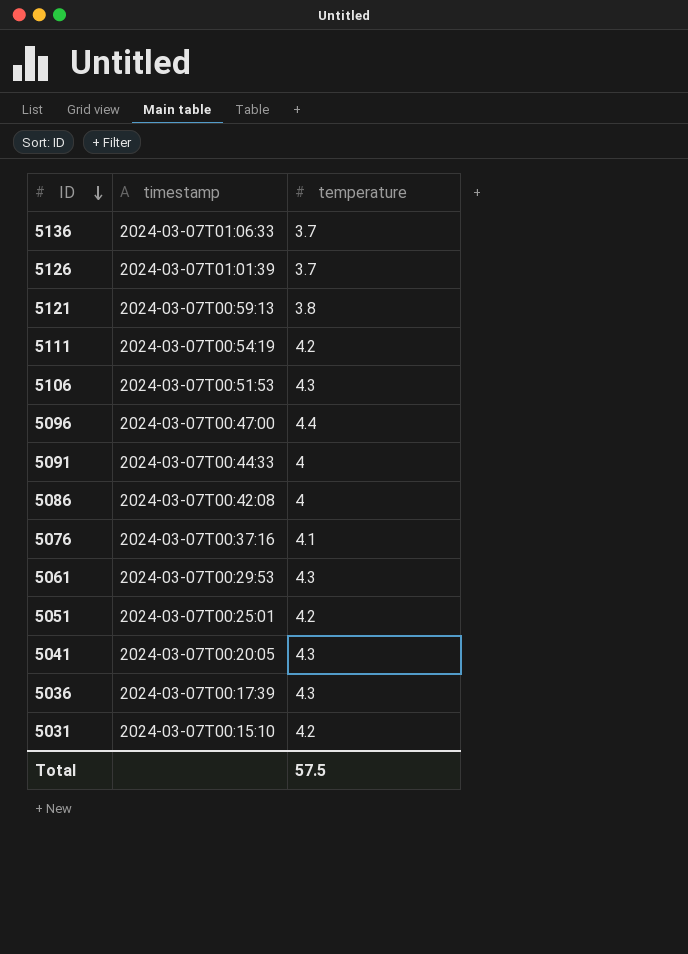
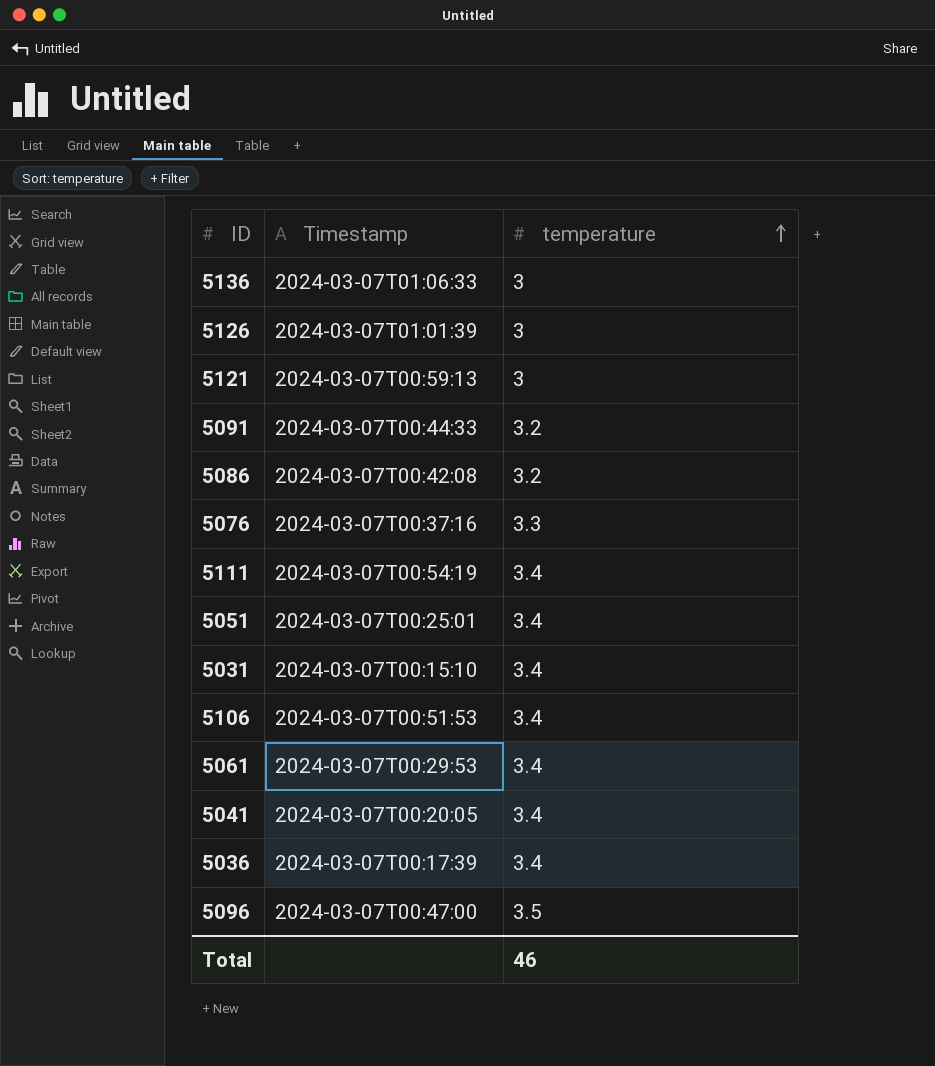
row order: ID descending -> temperature ascending
column name: timestamp -> Timestamp
5136 | temperature: 3.7 -> 3
5126 | temperature: 3.7 -> 3
5121 | temperature: 3.8 -> 3
5091 | temperature: 4 -> 3.2
5086 | temperature: 4 -> 3.2
5076 | temperature: 4.1 -> 3.3
5111 | temperature: 4.2 -> 3.4
5051 | temperature: 4.2 -> 3.4
5031 | temperature: 4.2 -> 3.4
5106 | temperature: 4.3 -> 3.4
5061 | temperature: 4.3 -> 3.4
5041 | temperature: 4.3 -> 3.4
5036 | temperature: 4.3 -> 3.4
5096 | temperature: 4.4 -> 3.5
Total | temperature: 57.5 -> 46

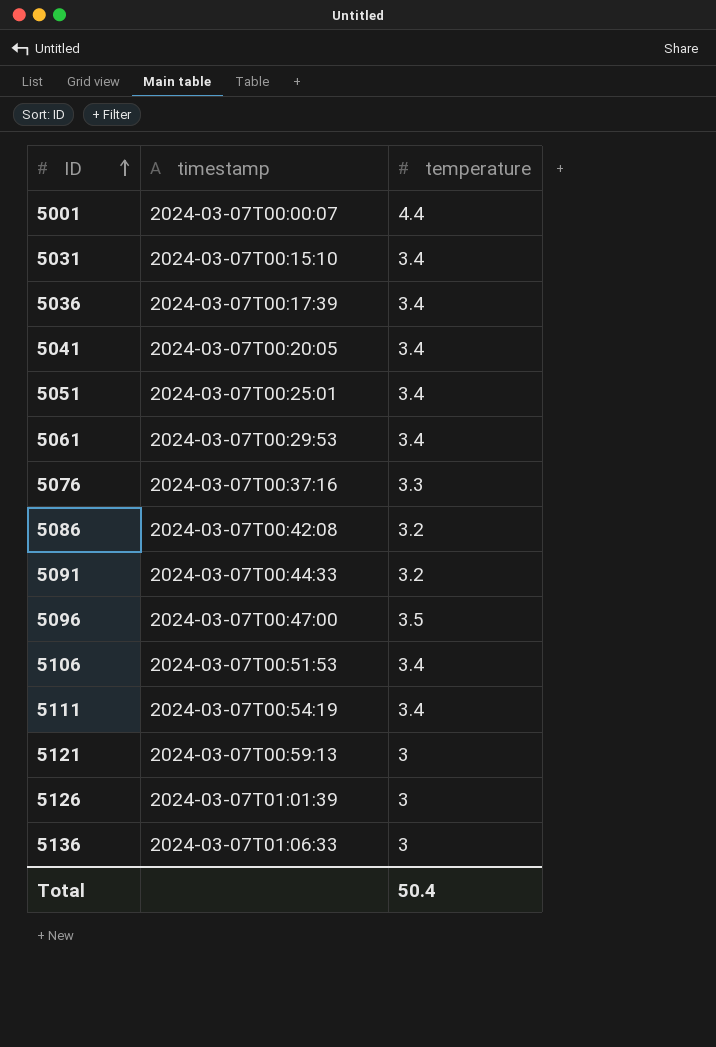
row order: temperature ascending -> ID ascending
column name: Timestamp -> timestamp
row 5001: none -> 2024-03-07T00:00:07 | 4.4
Total | temperature: 46 -> 50.4

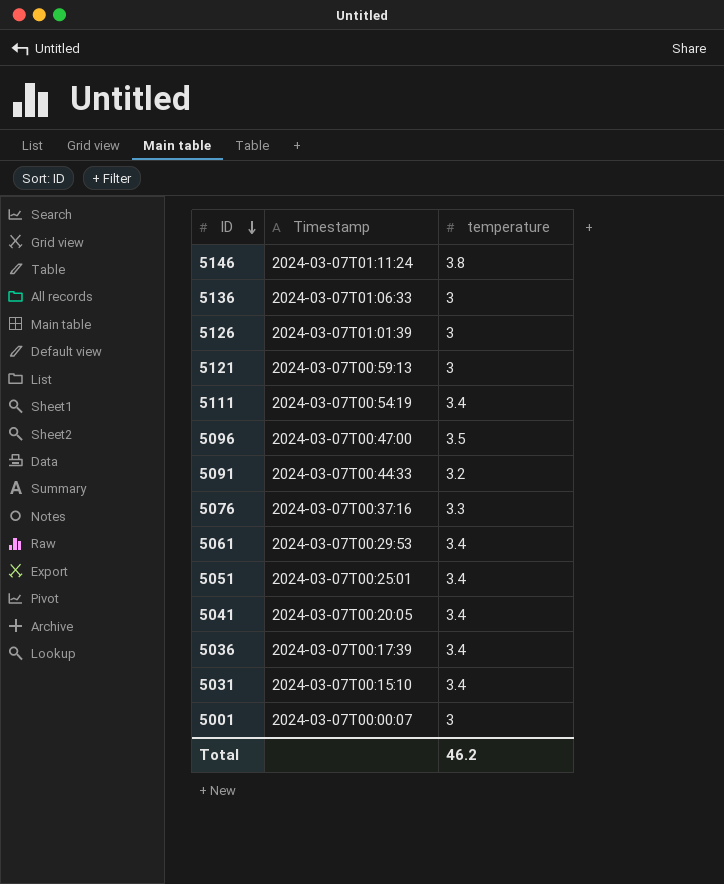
row order: ID ascending -> ID descending
column name: timestamp -> Timestamp
row 5086: 2024-03-07T00:42:08 | 3.2 -> none
row 5106: 2024-03-07T00:51:53 | 3.4 -> none
row 5146: none -> 2024-03-07T01:11:24 | 3.8
5001 | temperature: 4.4 -> 3
Total | temperature: 50.4 -> 46.2

